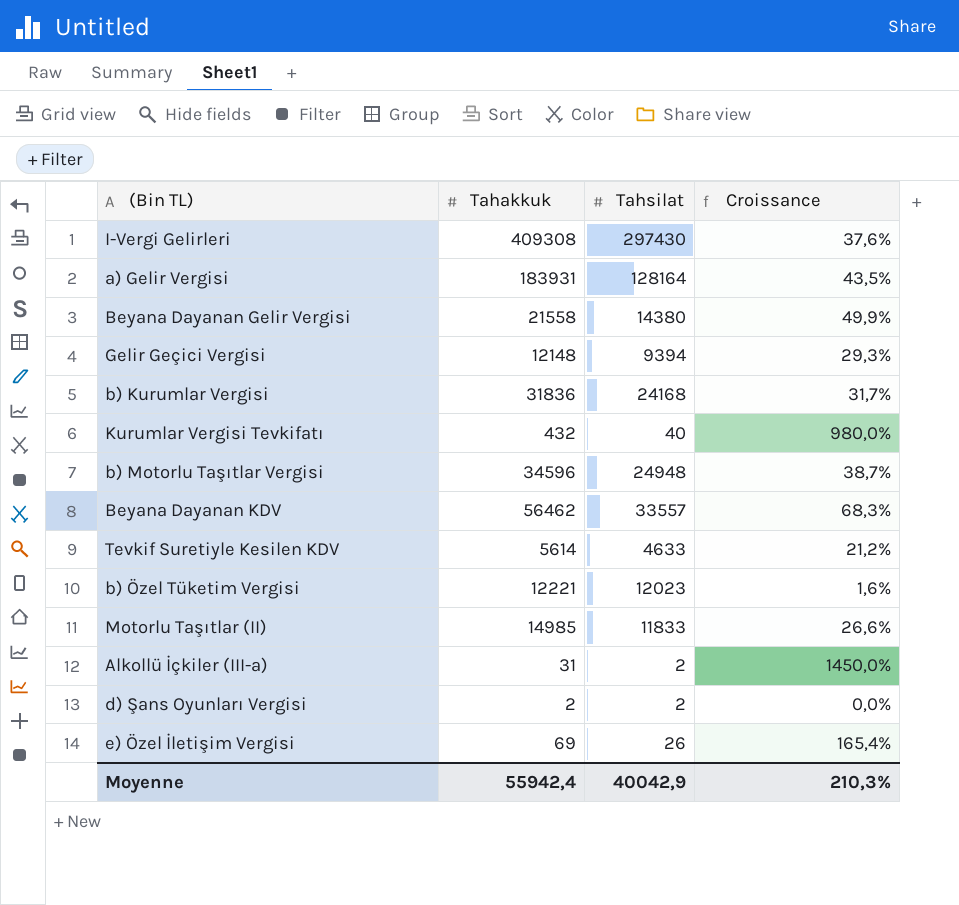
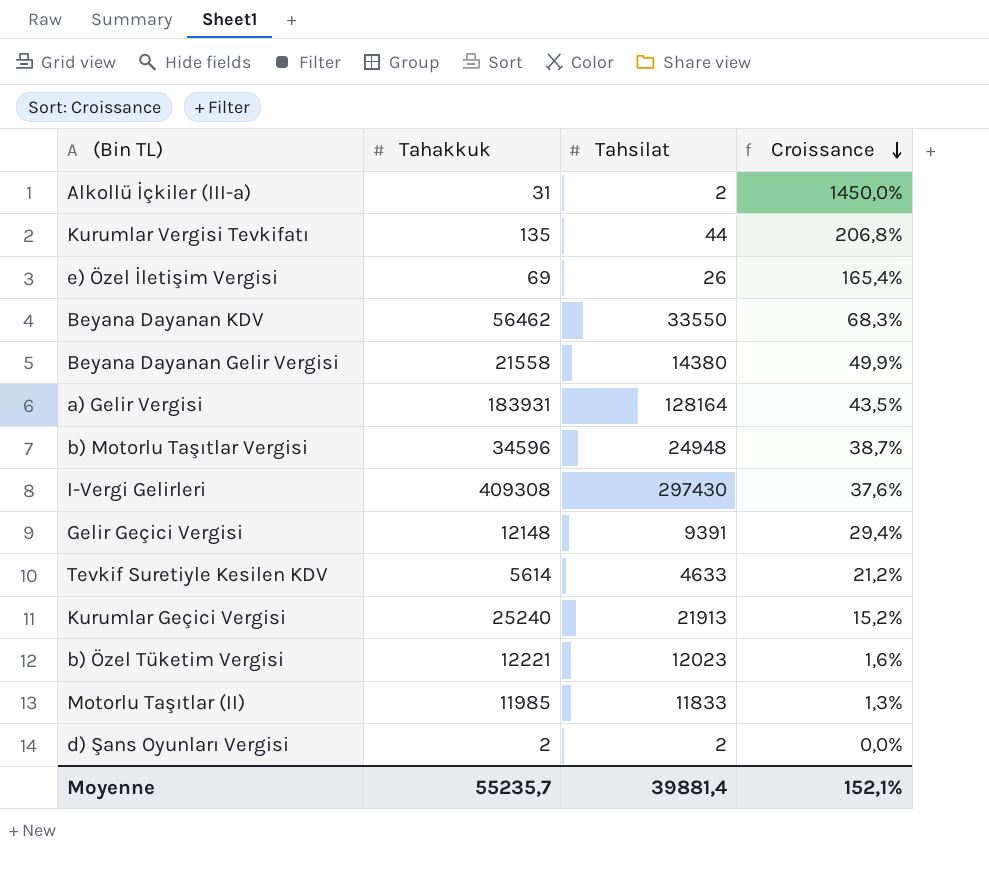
row order: none -> Croissance descending
row b) Kurumlar Vergisi: 31836 | 24168 | 31,7% -> none
Kurumlar Vergisi Tevkifatı | Tahakkuk: 432 -> 135
Kurumlar Vergisi Tevkifatı | Tahsilat: 40 -> 44
Kurumlar Vergisi Tevkifatı | Croissance: 980,0% -> 206,8%
Beyana Dayanan KDV | Tahsilat: 33557 -> 33550
Gelir Geçici Vergisi | Tahsilat: 9394 -> 9391
Gelir Geçici Vergisi | Croissance: 29,3% -> 29,4%
row Kurumlar Geçici Vergisi: none -> 25240 | 21913 | 15,2%
Motorlu Taşıtlar (II) | Tahakkuk: 14985 -> 11985
Motorlu Taşıtlar (II) | Croissance: 26,6% -> 1,3%
Moyenne | Tahakkuk: 55942,4 -> 55235,7
Moyenne | Tahsilat: 40042,9 -> 39881,4
Moyenne | Croissance: 210,3% -> 152,1%

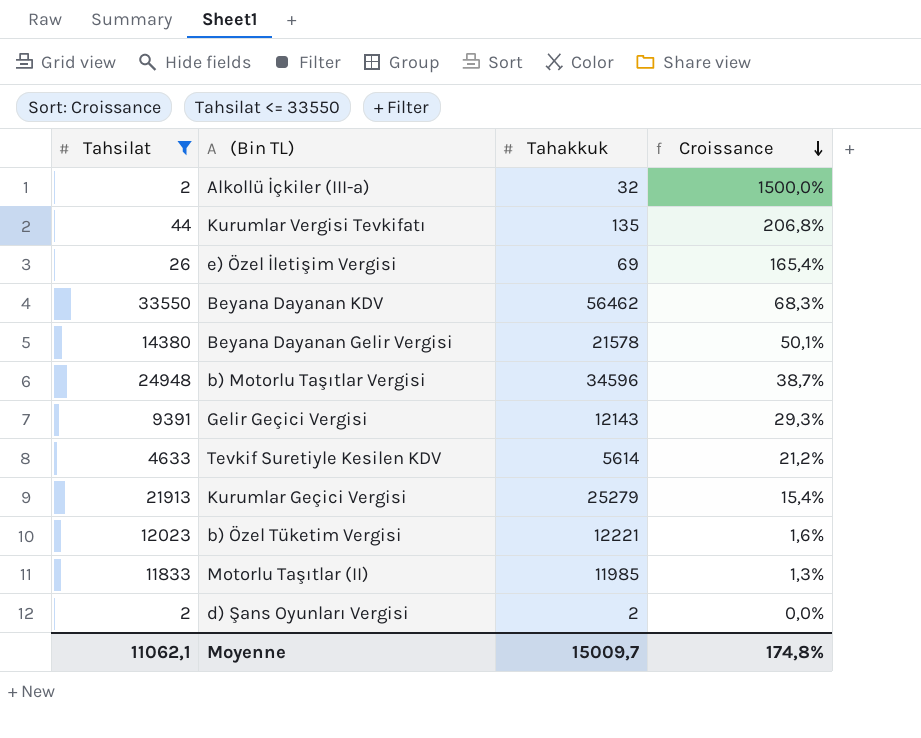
filter: none -> Tahsilat <= 33550
column Tahsilat | position: 3 -> 1
Alkollü İçkiler (III-a) | Tahakkuk: 31 -> 32
Alkollü İçkiler (III-a) | Croissance: 1450,0% -> 1500,0%
Beyana Dayanan Gelir Vergisi | Tahakkuk: 21558 -> 21578
Beyana Dayanan Gelir Vergisi | Croissance: 49,9% -> 50,1%
Gelir Geçici Vergisi | Tahakkuk: 12148 -> 12143
Gelir Geçici Vergisi | Croissance: 29,4% -> 29,3%
Kurumlar Geçici Vergisi | Tahakkuk: 25240 -> 25279
Kurumlar Geçici Vergisi | Croissance: 15,2% -> 15,4%
Moyenne | Tahsilat: 39881,4 -> 11062,1
Moyenne | Tahakkuk: 55235,7 -> 15009,7
Moyenne | Croissance: 152,1% -> 174,8%

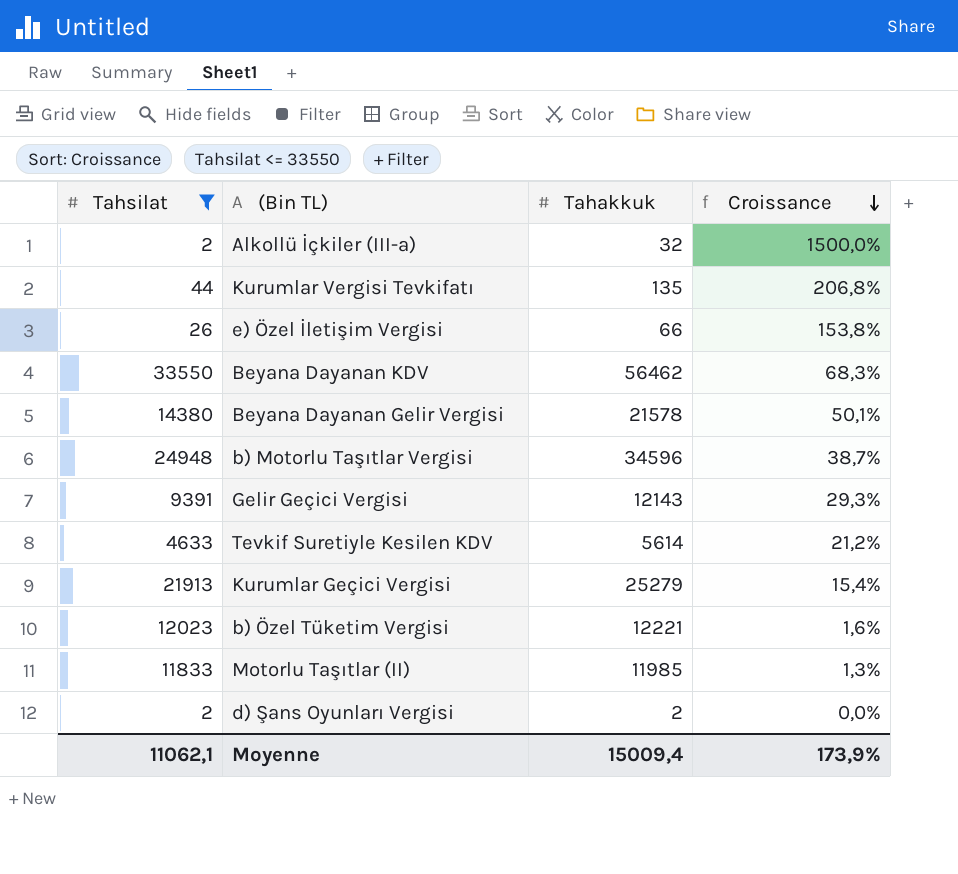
e) Özel İletişim Vergisi | Tahakkuk: 69 -> 66
e) Özel İletişim Vergisi | Croissance: 165,4% -> 153,8%
Moyenne | Tahakkuk: 15009,7 -> 15009,4
Moyenne | Croissance: 174,8% -> 173,9%

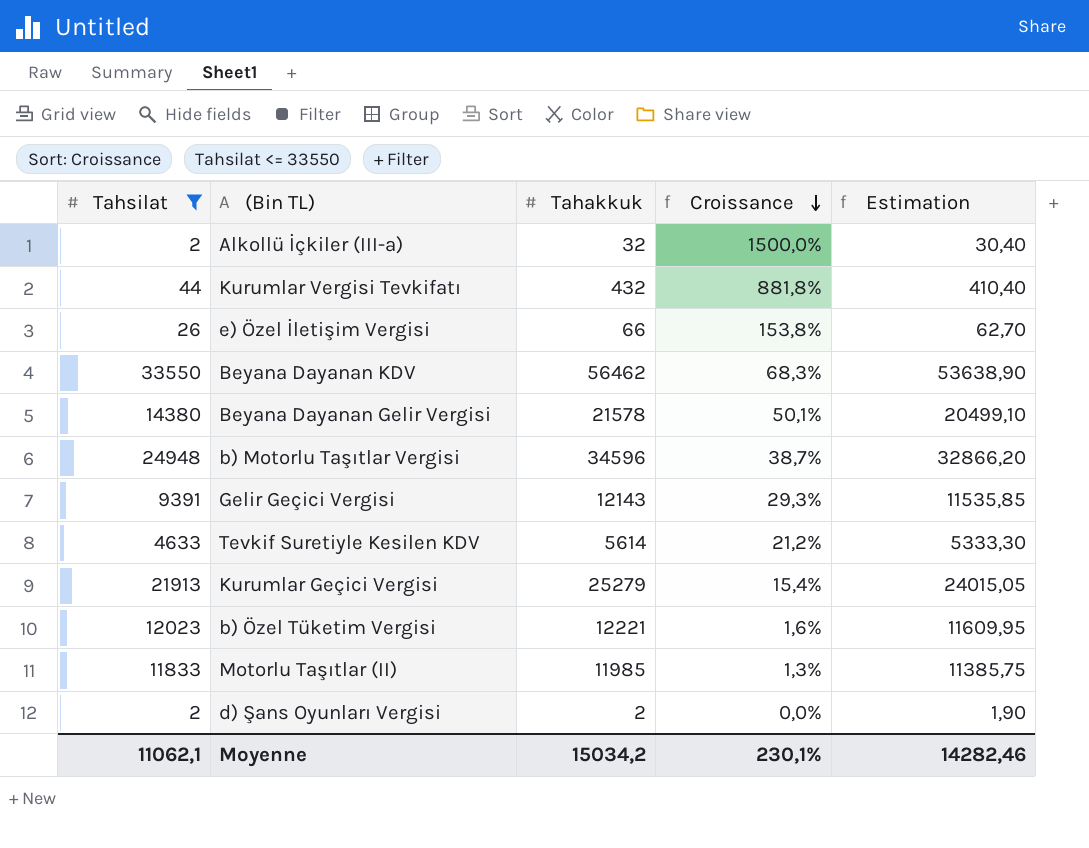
column Estimation | formula: none -> [Tahakkuk] * 0,95
Kurumlar Vergisi Tevkifatı | Tahakkuk: 135 -> 432
Kurumlar Vergisi Tevkifatı | Croissance: 206,8% -> 881,8%
Moyenne | Tahakkuk: 15009,4 -> 15034,2
Moyenne | Croissance: 173,9% -> 230,1%

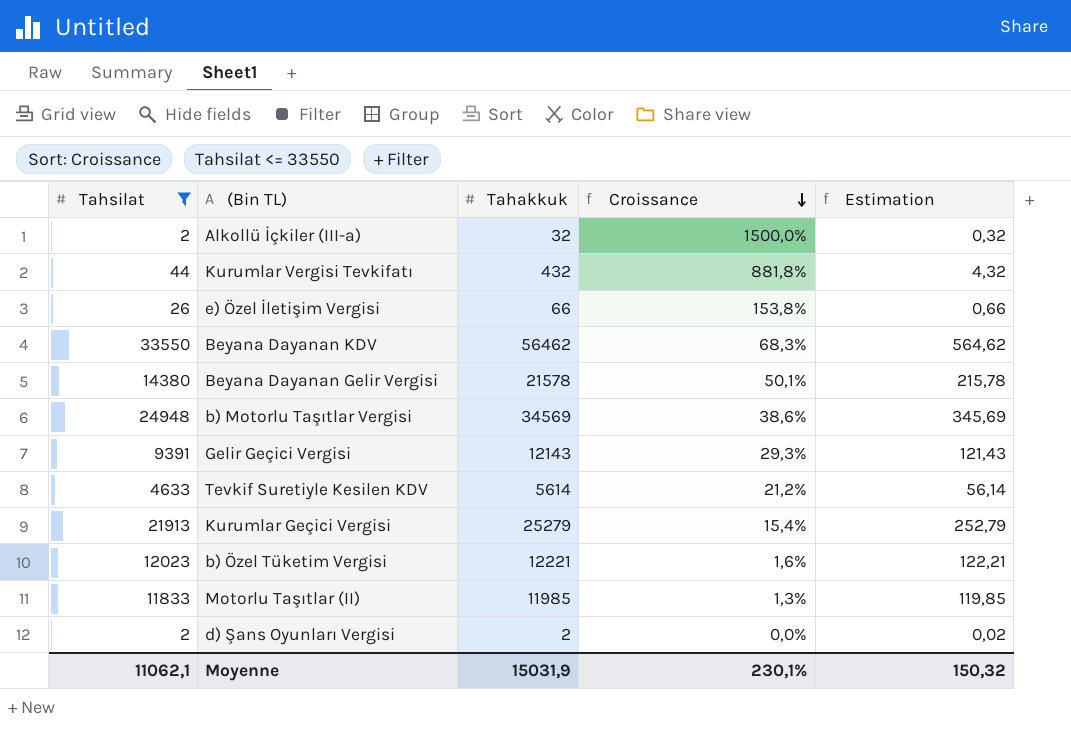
column Estimation | formula: [Tahakkuk] * 0,95 -> [Tahakkuk] * 0,01
b) Motorlu Taşıtlar Vergisi | Tahakkuk: 34596 -> 34569
b) Motorlu Taşıtlar Vergisi | Croissance: 38,7% -> 38,6%
Moyenne | Tahakkuk: 15034,2 -> 15031,9
Moyenne | Estimation: 14282,46 -> 150,32

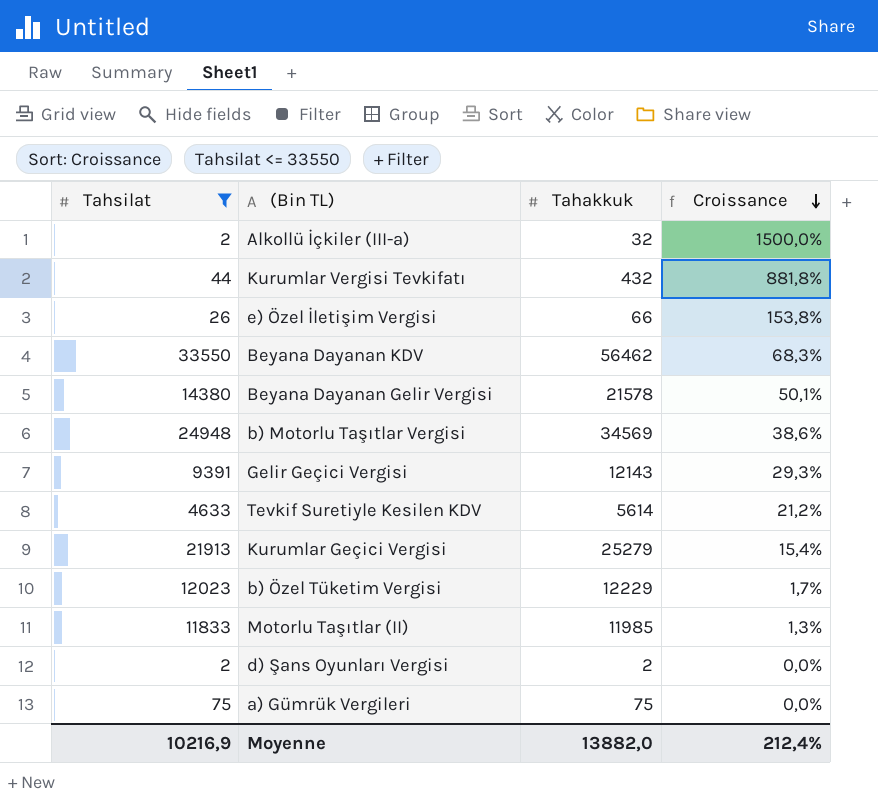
column Estimation | formula: [Tahakkuk] * 0,01 -> none
b) Özel Tüketim Vergisi | Tahakkuk: 12221 -> 12229
b) Özel Tüketim Vergisi | Croissance: 1,6% -> 1,7%
row a) Gümrük Vergileri: none -> 75 | 75 | 0,0%
Moyenne | Tahsilat: 11062,1 -> 10216,9
Moyenne | Tahakkuk: 15031,9 -> 13882,0
Moyenne | Croissance: 230,1% -> 212,4%

